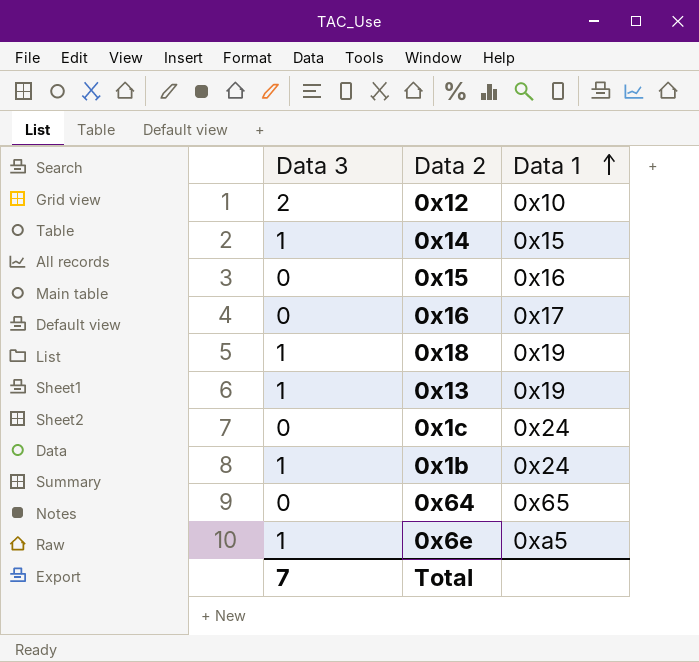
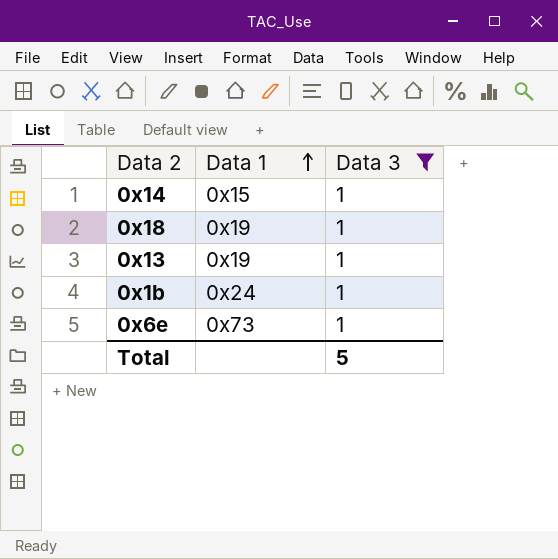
filter: none -> Data 3 = 1
column Data 3 | position: 1 -> 3
0x6e | Data 1: 0xa5 -> 0x73
Total | Data 3: 7 -> 5

